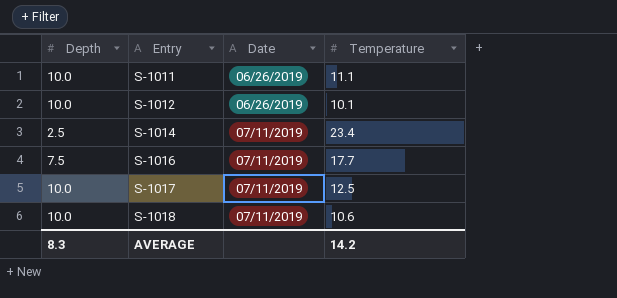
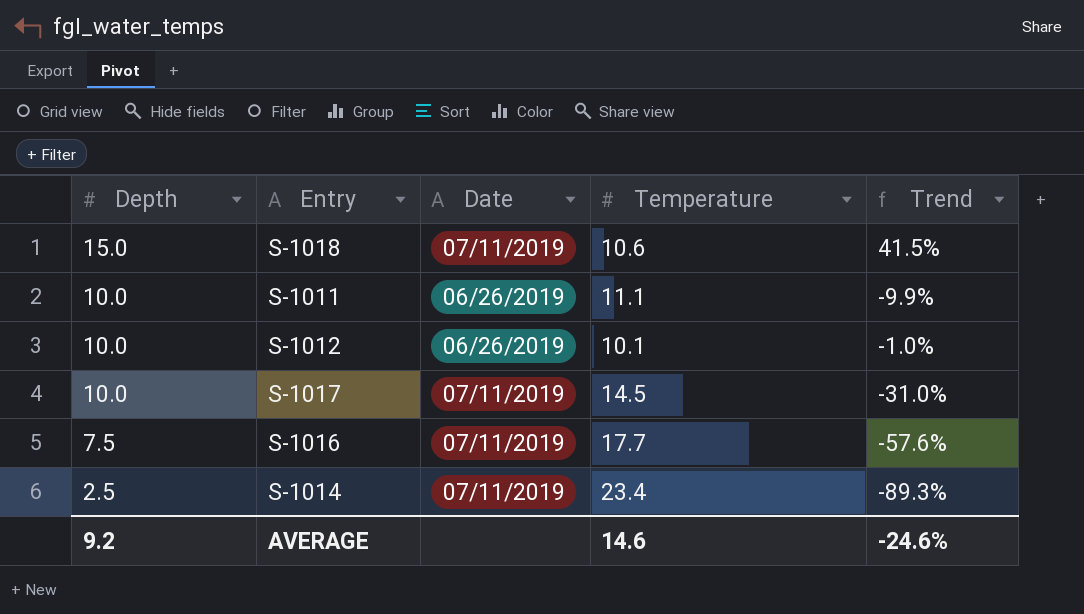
row order: Entry ascending -> Depth descending
column Trend | formula: none -> ([Depth] - [Temperature]) / [Temperature]
S-1018 | Depth: 10.0 -> 15.0
S-1017 | Temperature: 12.5 -> 14.5
AVERAGE | Depth: 8.3 -> 9.2
AVERAGE | Temperature: 14.2 -> 14.6

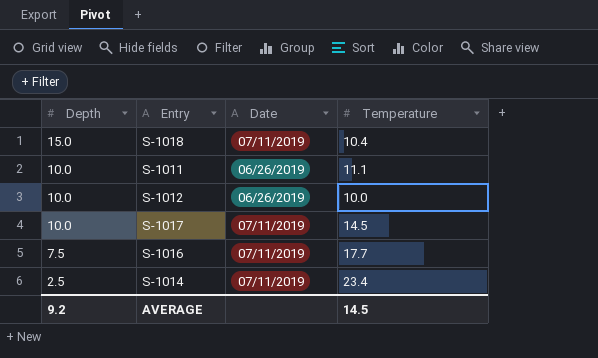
column Trend | formula: ([Depth] - [Temperature]) / [Temperature] -> none
S-1018 | Temperature: 10.6 -> 10.4
S-1012 | Temperature: 10.1 -> 10.0
AVERAGE | Temperature: 14.6 -> 14.5

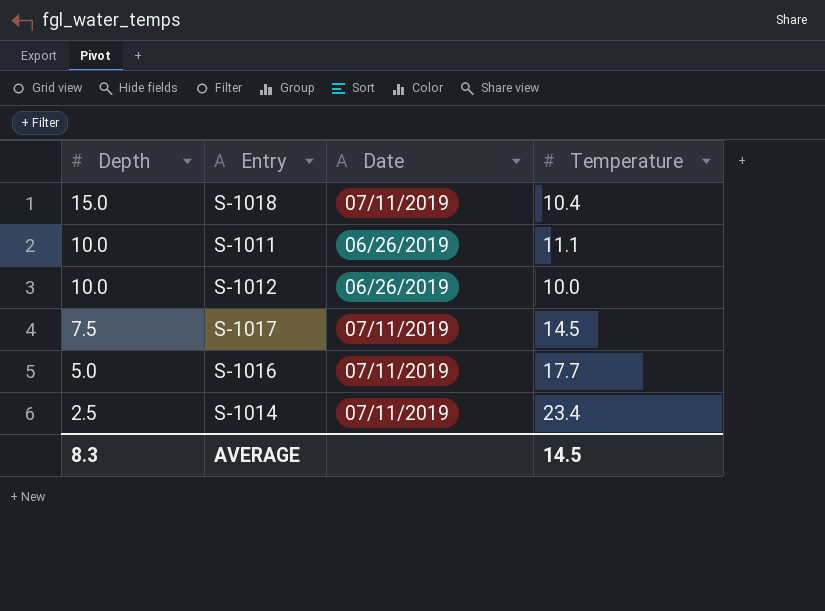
S-1017 | Depth: 10.0 -> 7.5
S-1016 | Depth: 7.5 -> 5.0
AVERAGE | Depth: 9.2 -> 8.3

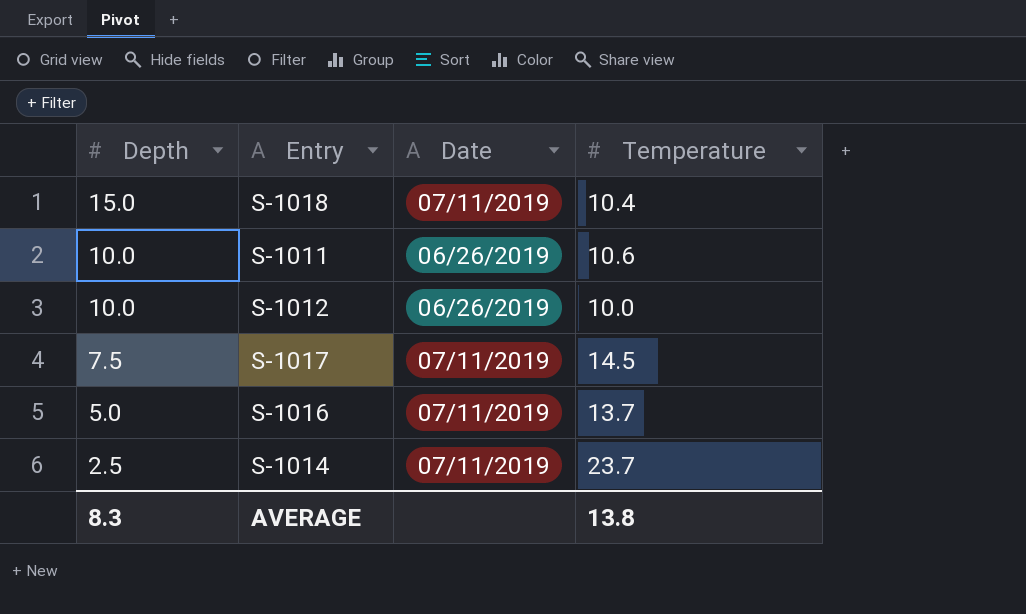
S-1011 | Temperature: 11.1 -> 10.6
S-1016 | Temperature: 17.7 -> 13.7
S-1014 | Temperature: 23.4 -> 23.7
AVERAGE | Temperature: 14.5 -> 13.8

